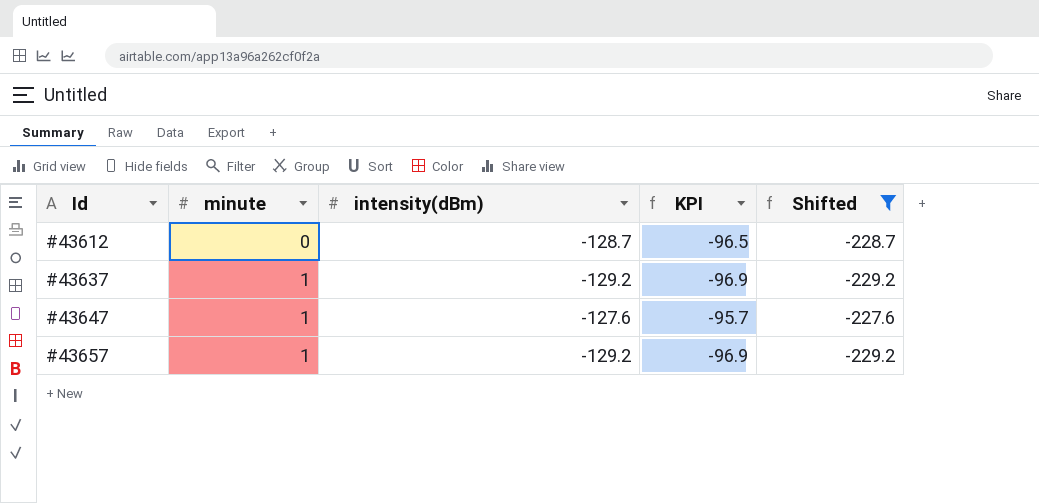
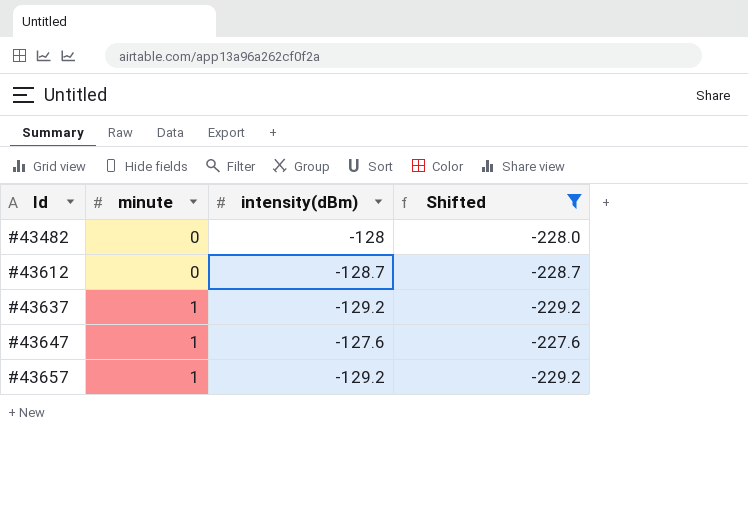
column KPI | formula: [intensity(dBm)] * 0.75 -> none
row #43482: none -> 0 | -128 | -228.0

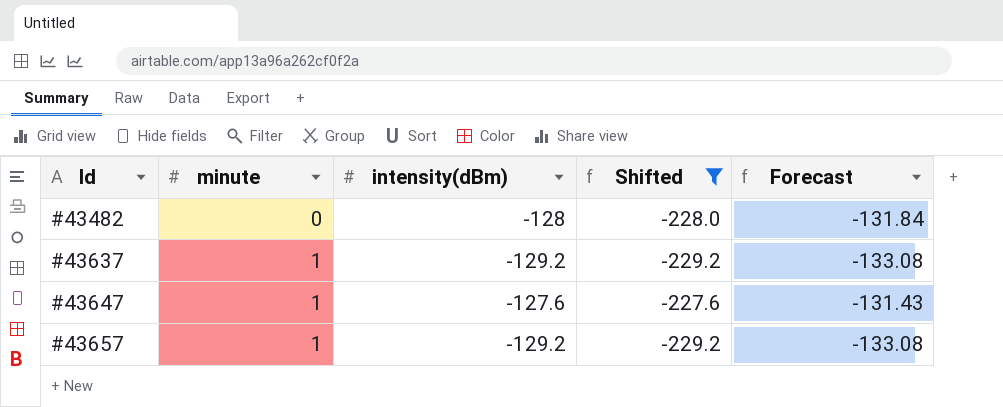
column Forecast | formula: none -> [intensity(dBm)] * 1.03
row #43612: 0 | -128.7 | -228.7 -> none

